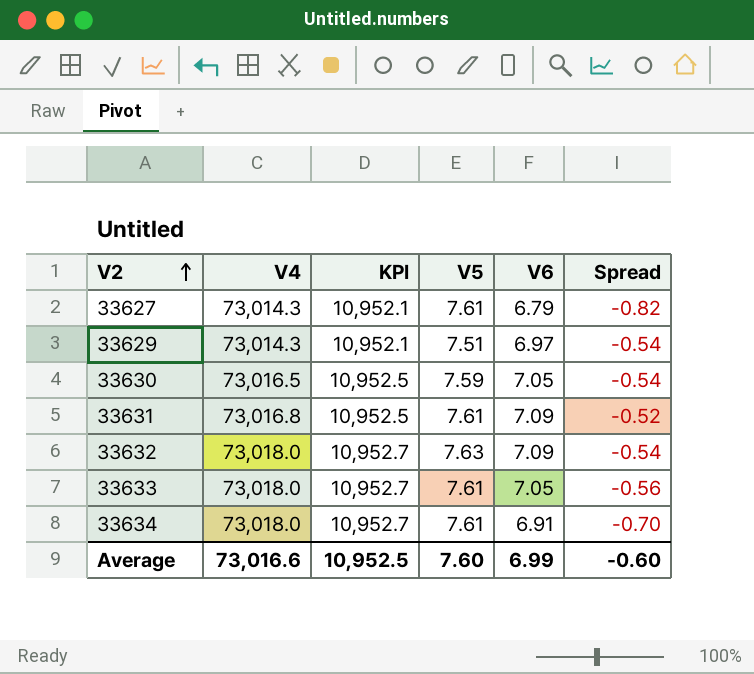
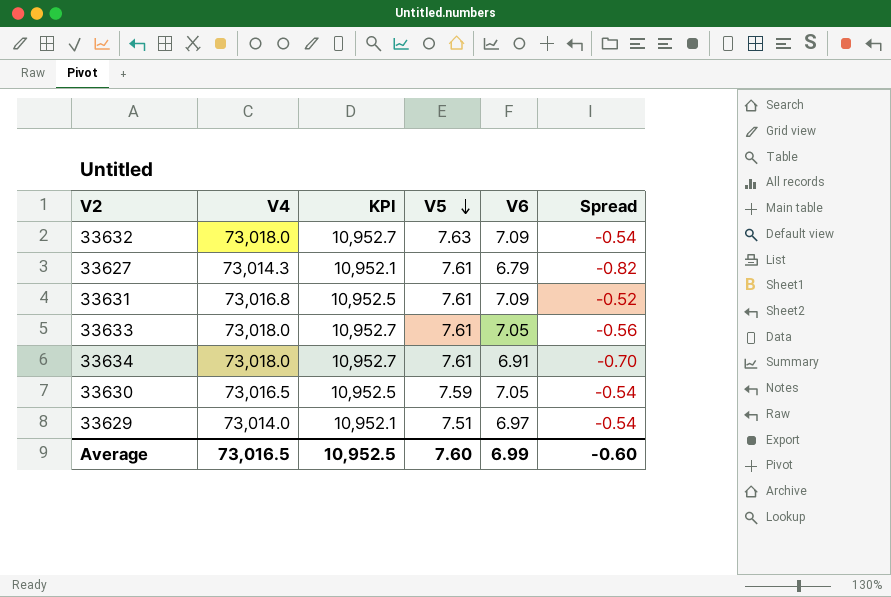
row order: V2 ascending -> V5 descending
33629 | V4: 73,014.3 -> 73,014.0
Average | V4: 73,016.6 -> 73,016.5

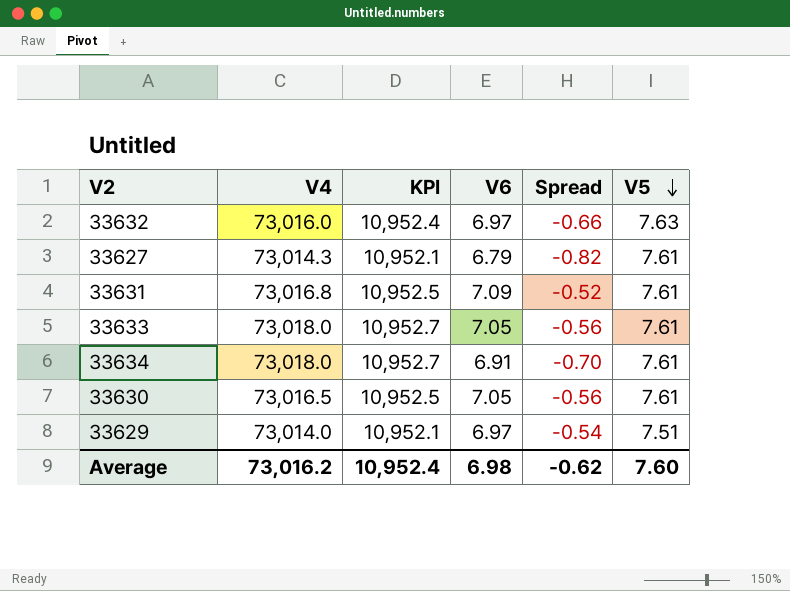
column V5 | position: 4 -> 6
33632 | V4: 73,018.0 -> 73,016.0
33632 | KPI: 10,952.7 -> 10,952.4
33632 | V6: 7.09 -> 6.97
33632 | Spread: -0.54 -> -0.66
33630 | Spread: -0.54 -> -0.56
33630 | V5: 7.59 -> 7.61
Average | V4: 73,016.5 -> 73,016.2
Average | KPI: 10,952.5 -> 10,952.4
Average | V6: 6.99 -> 6.98
Average | Spread: -0.60 -> -0.62

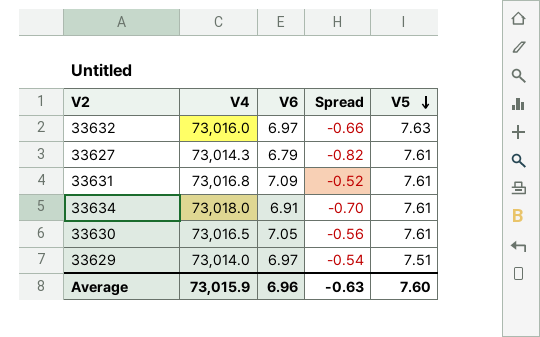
column KPI | formula: [V4] * 0.15 -> none
row 33633: 73,018.0 | 10,952.7 | 7.05 | -0.56 | 7.61 -> none
Average | V4: 73,016.2 -> 73,015.9
Average | V6: 6.98 -> 6.96
Average | Spread: -0.62 -> -0.63

